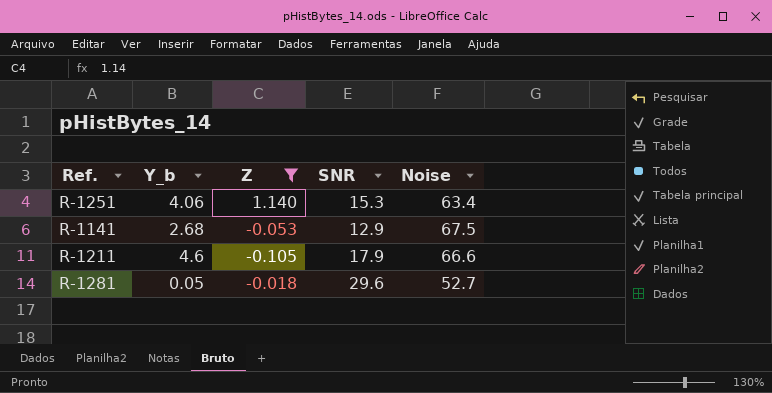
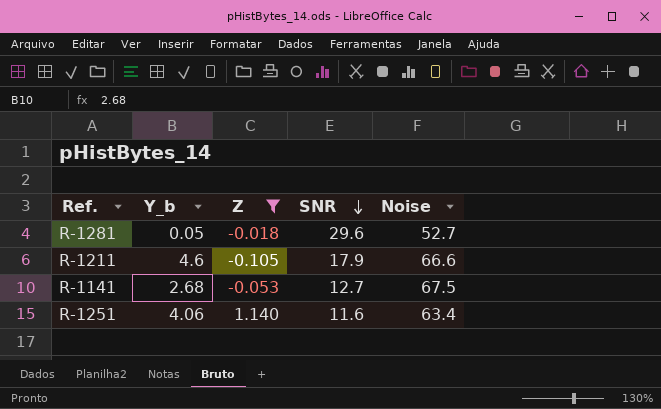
row order: none -> SNR descending
R-1141 | SNR: 12.9 -> 12.7
R-1251 | SNR: 15.3 -> 11.6

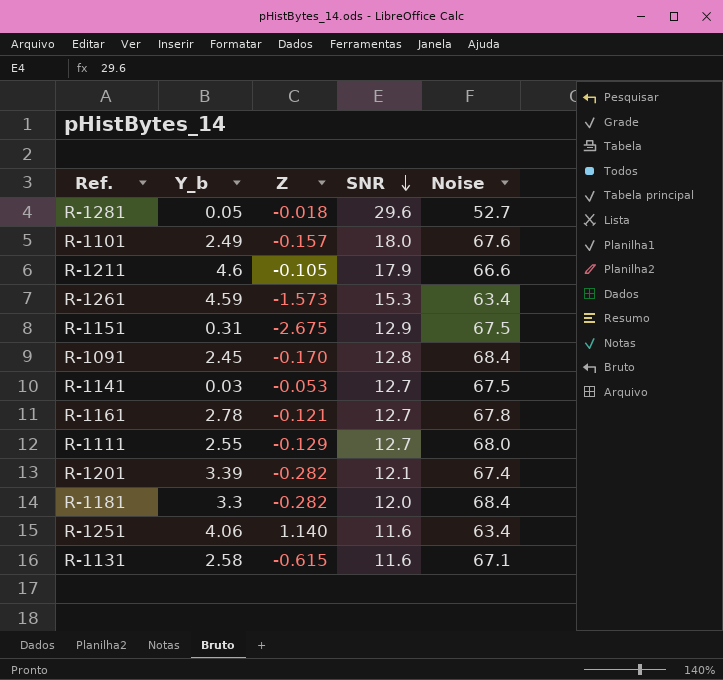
filter: Z >= -0.105 -> none
R-1141 | Y_b: 2.68 -> 0.03

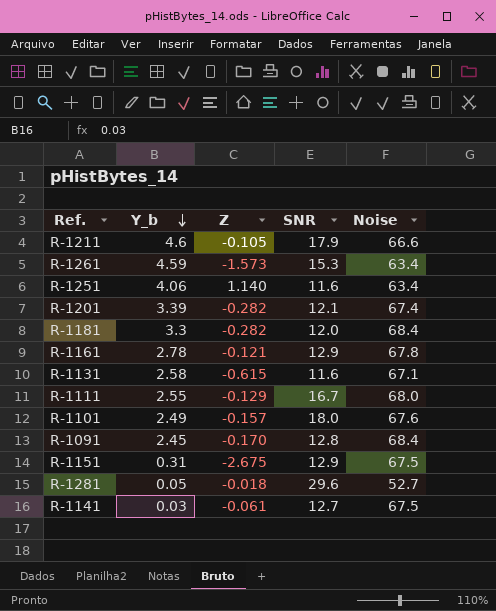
row order: SNR descending -> Y_b descending
R-1161 | SNR: 12.7 -> 12.9
R-1111 | SNR: 12.7 -> 16.7
R-1141 | Z: -0.053 -> -0.061

